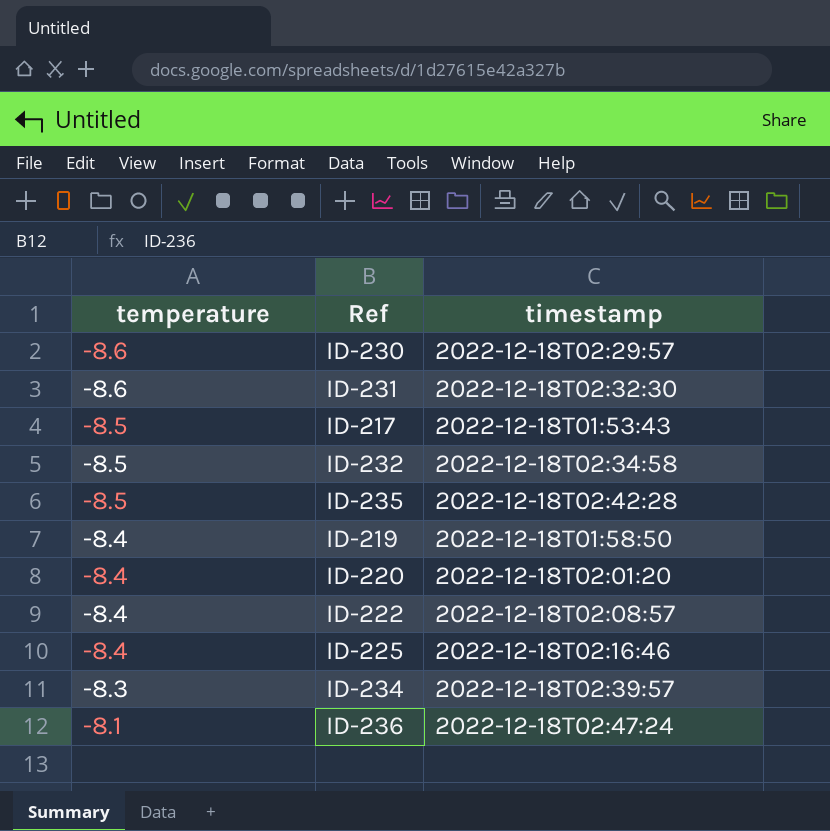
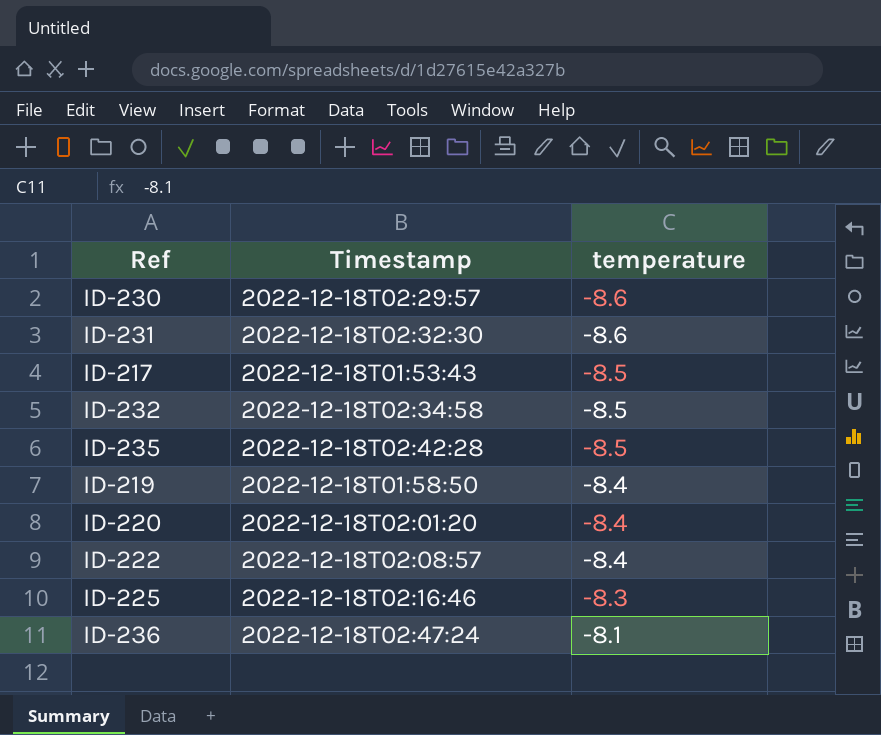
column name: timestamp -> Timestamp
column temperature | position: 1 -> 3
row ID-234: -8.3 | 2022-12-18T02:39:57 -> none
ID-225 | temperature: -8.4 -> -8.3

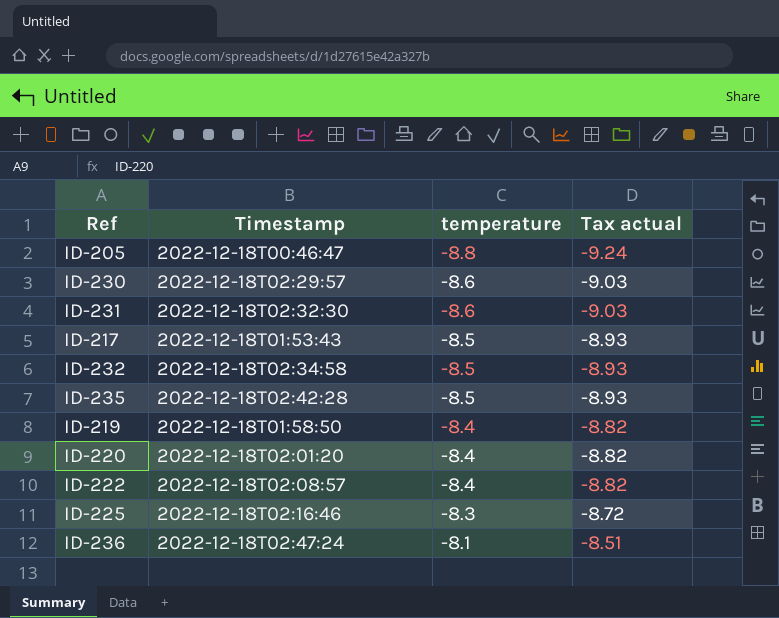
column Tax actual | formula: none -> [temperature] * 1.05
row ID-205: none -> 2022-12-18T00:46:47 | -8.8 | -9.24

